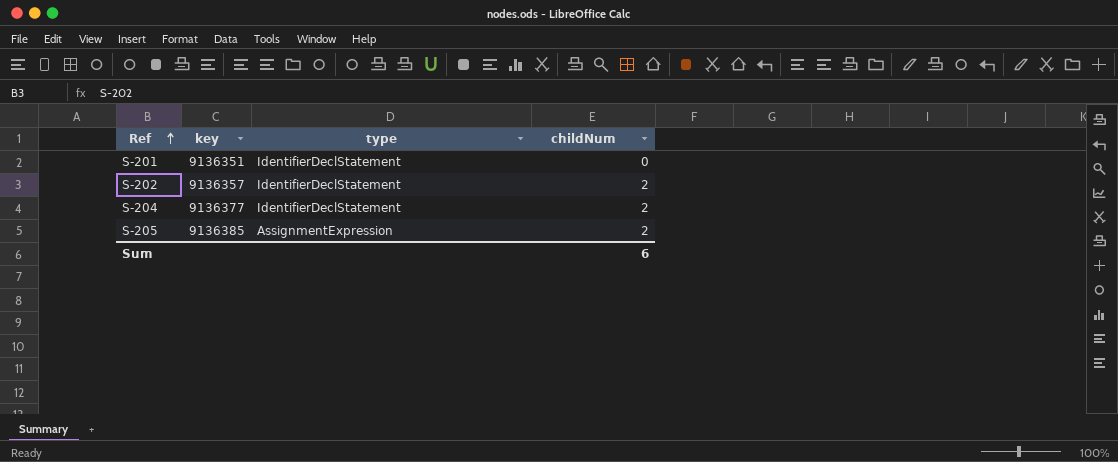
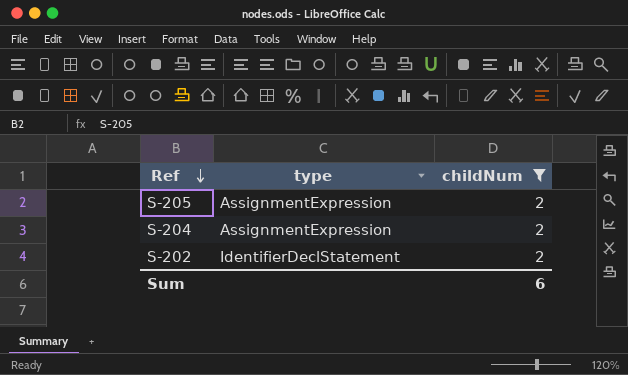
filter: none -> childNum = 2
row order: Ref ascending -> Ref descending
column key | position: 2 -> none
S-204 | type: IdentifierDeclStatement -> AssignmentExpression

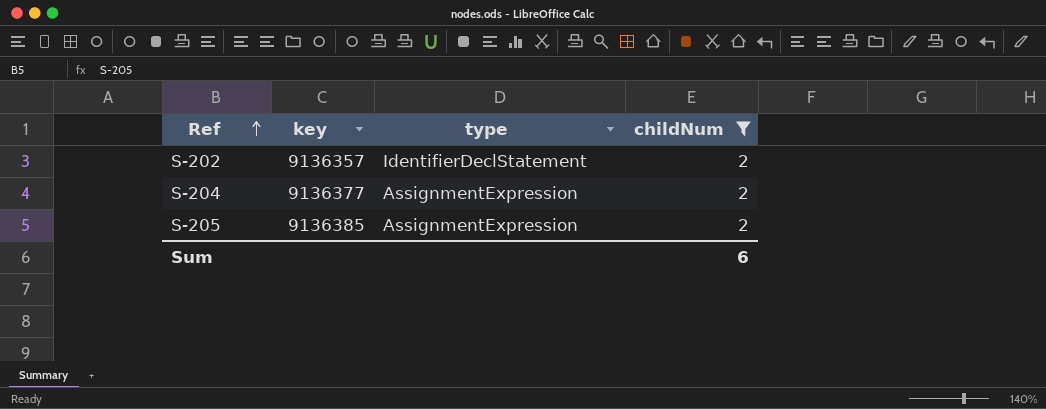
row order: Ref descending -> Ref ascending
column key | position: none -> 2

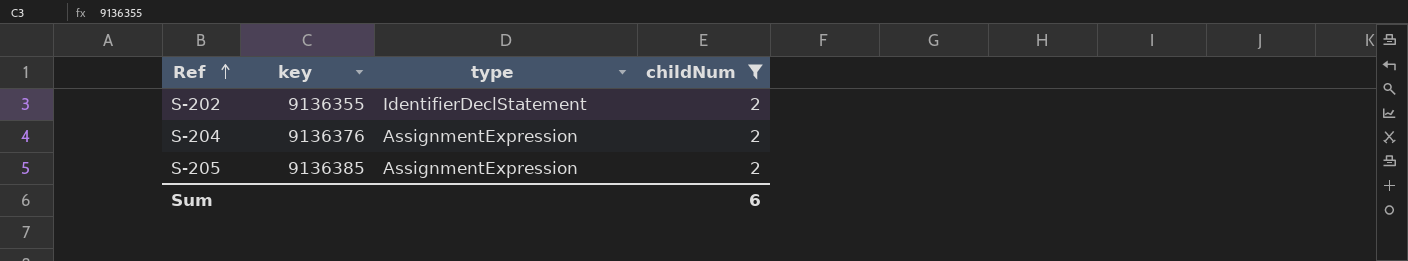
S-202 | key: 9136357 -> 9136355
S-204 | key: 9136377 -> 9136376

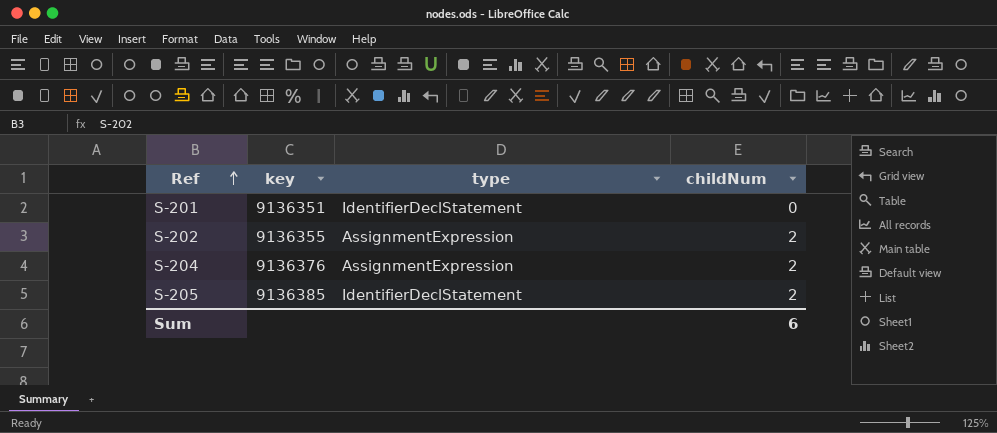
filter: childNum = 2 -> none
S-202 | type: IdentifierDeclStatement -> AssignmentExpression
S-205 | type: AssignmentExpression -> IdentifierDeclStatement

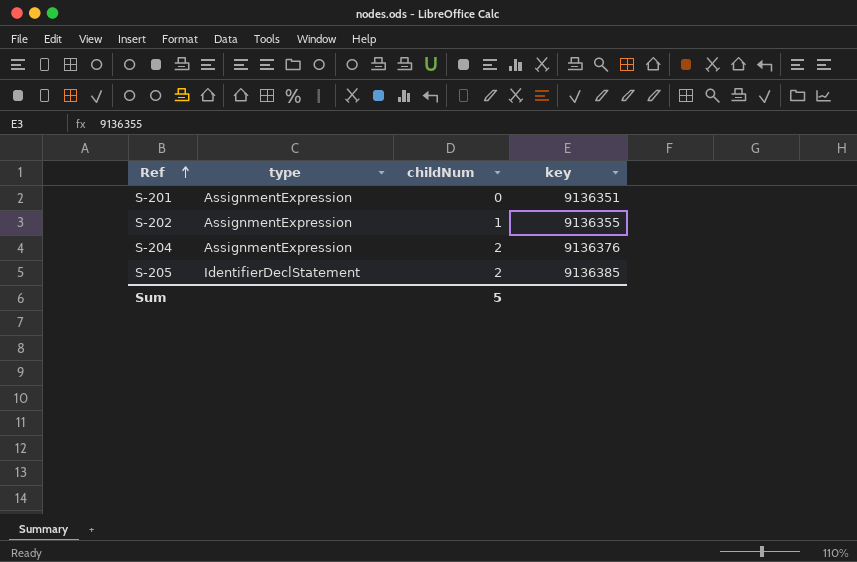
column key | position: 2 -> 4
S-201 | type: IdentifierDeclStatement -> AssignmentExpression
S-202 | childNum: 2 -> 1
Sum | childNum: 6 -> 5

